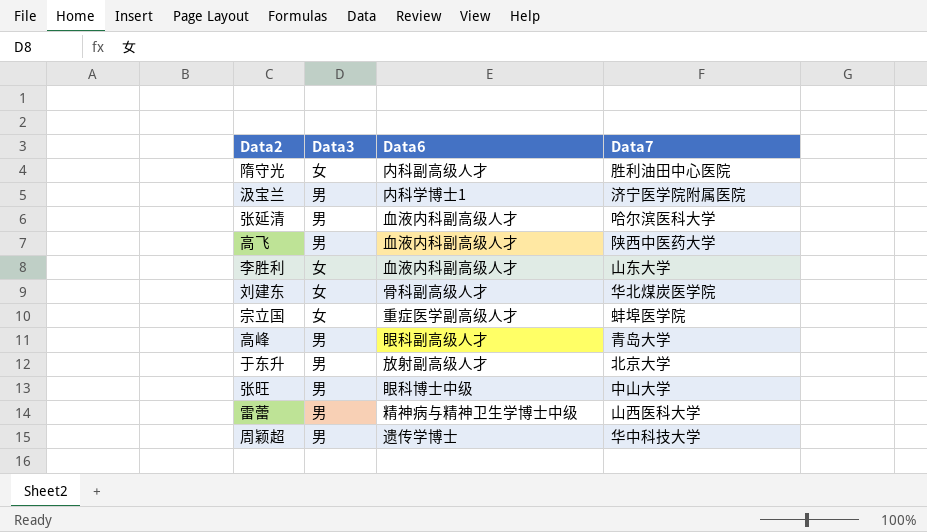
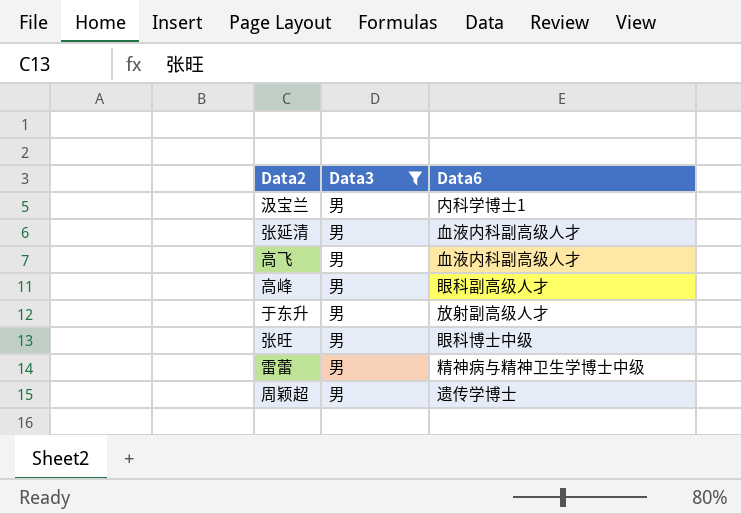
filter: none -> Data3 = 男
column Data7 | position: 4 -> none

